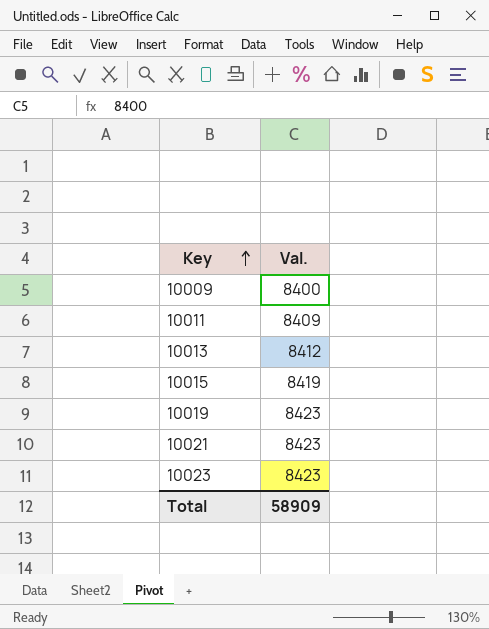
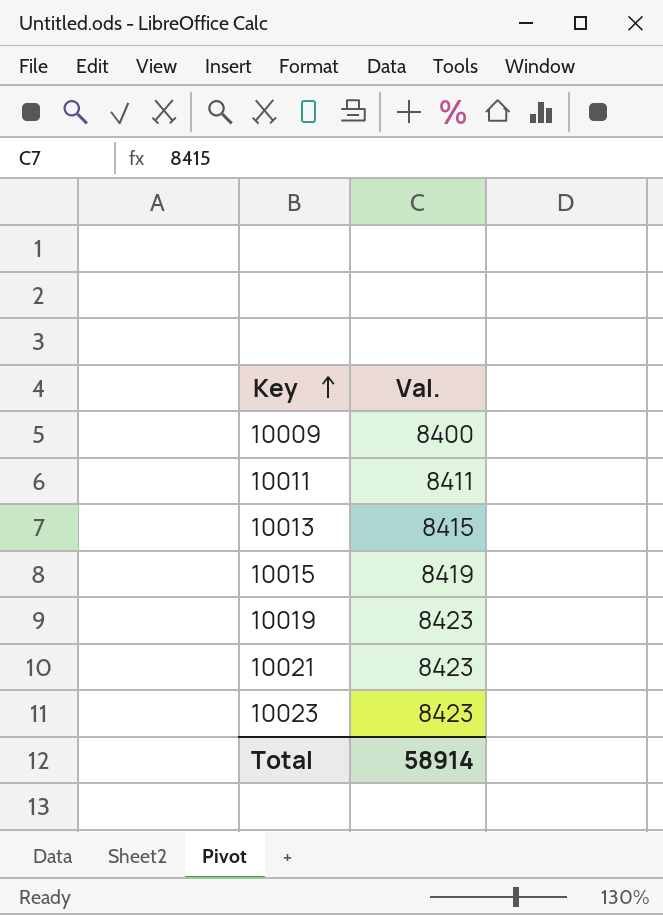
10011 | Val.: 8409 -> 8411
10013 | Val.: 8412 -> 8415
Total | Val.: 58909 -> 58914

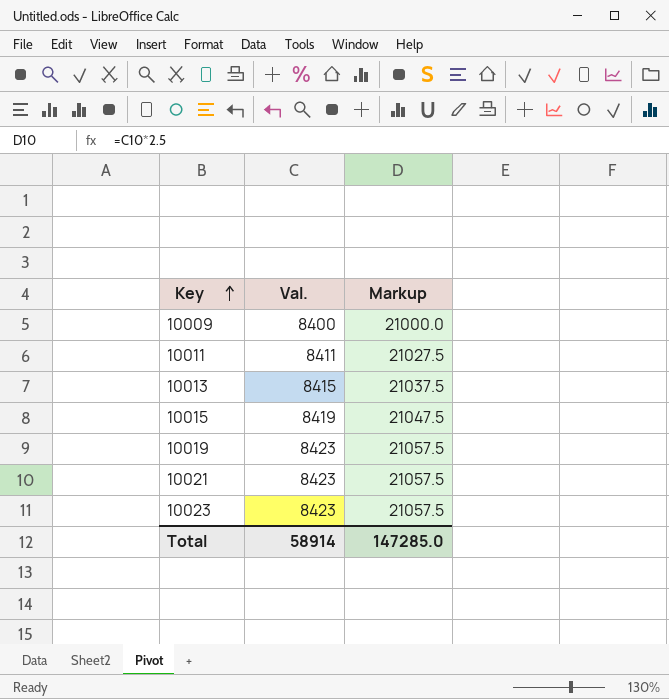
column Markup | formula: none -> [Val.] * 2.5

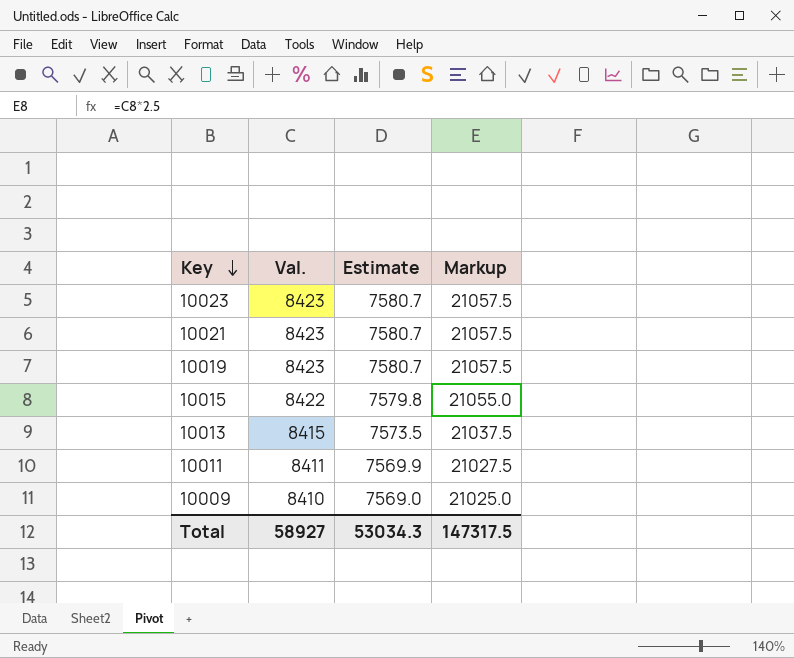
row order: Key ascending -> Key descending
column Estimate | formula: none -> [Val.] * 0.9
10015 | Val.: 8419 -> 8422
10015 | Markup: 21047.5 -> 21055.0
10009 | Val.: 8400 -> 8410
10009 | Markup: 21000.0 -> 21025.0
Total | Val.: 58914 -> 58927
Total | Markup: 147285.0 -> 147317.5

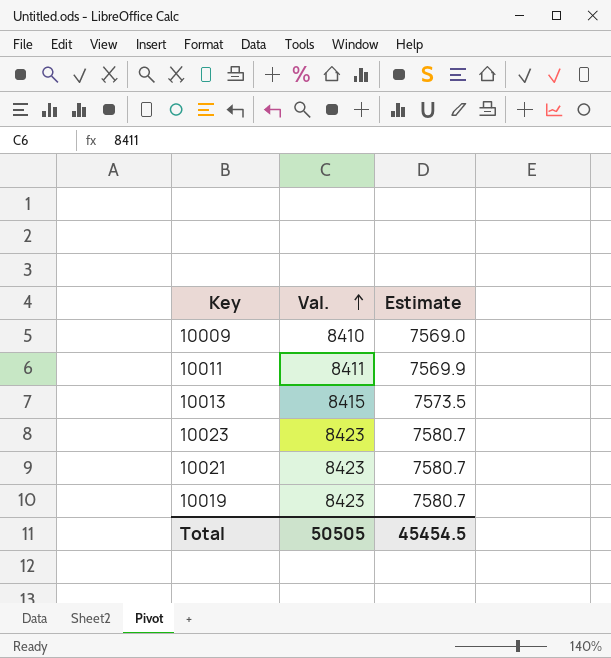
row order: Key descending -> Val. ascending
column Markup | formula: [Val.] * 2.5 -> none
row 10015: 8422 | 7579.8 | 21055.0 -> none
Total | Val.: 58927 -> 50505
Total | Estimate: 53034.3 -> 45454.5

